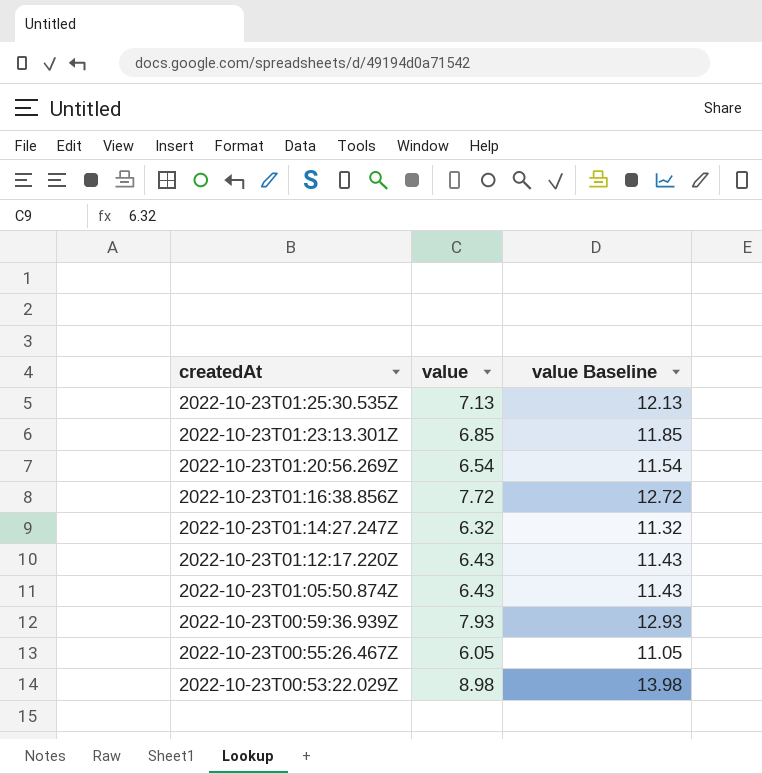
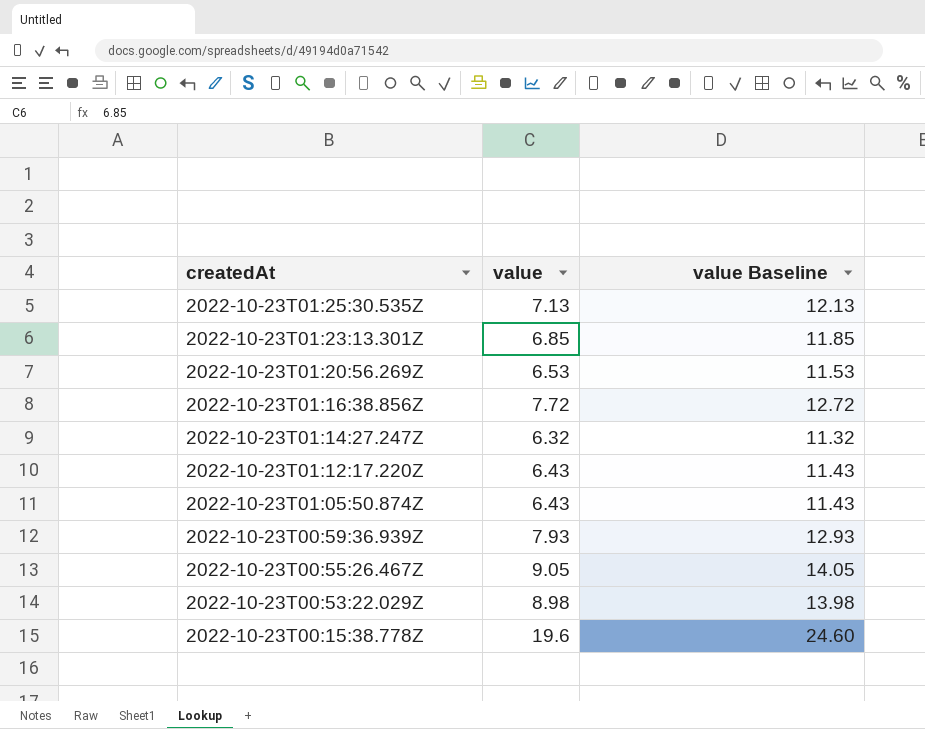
2022-10-23T01:20:56.269Z | value: 6.54 -> 6.53
2022-10-23T01:20:56.269Z | value Baseline: 11.54 -> 11.53
2022-10-23T00:55:26.467Z | value: 6.05 -> 9.05
2022-10-23T00:55:26.467Z | value Baseline: 11.05 -> 14.05
row 2022-10-23T00:15:38.778Z: none -> 19.6 | 24.60

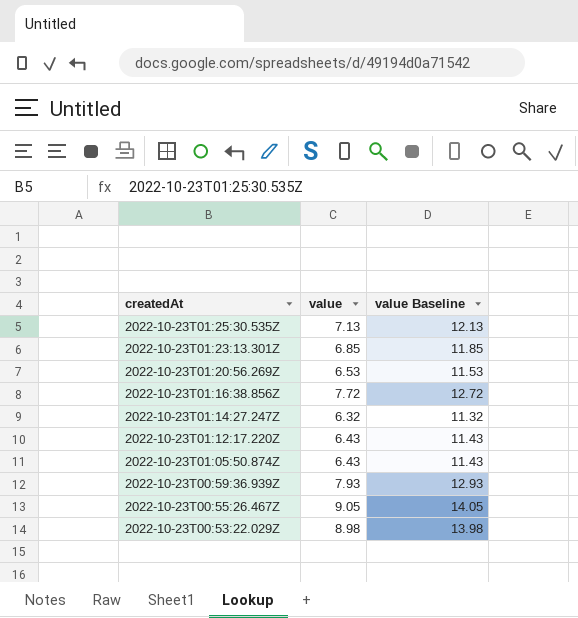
row 2022-10-23T00:15:38.778Z: 19.6 | 24.60 -> none

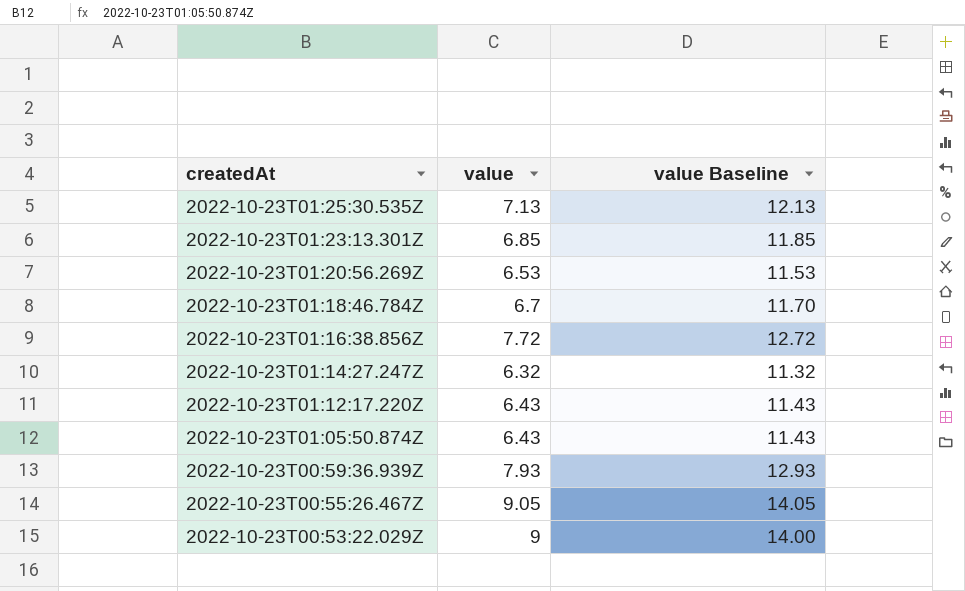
row 2022-10-23T01:18:46.784Z: none -> 6.7 | 11.70
2022-10-23T00:53:22.029Z | value: 8.98 -> 9
2022-10-23T00:53:22.029Z | value Baseline: 13.98 -> 14.00

